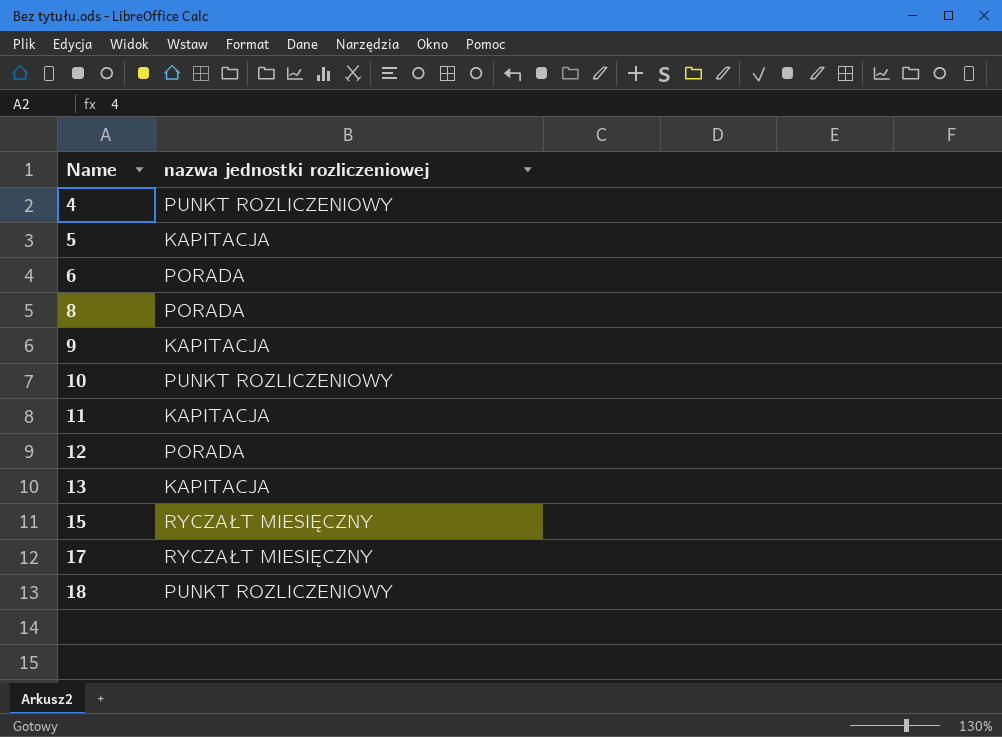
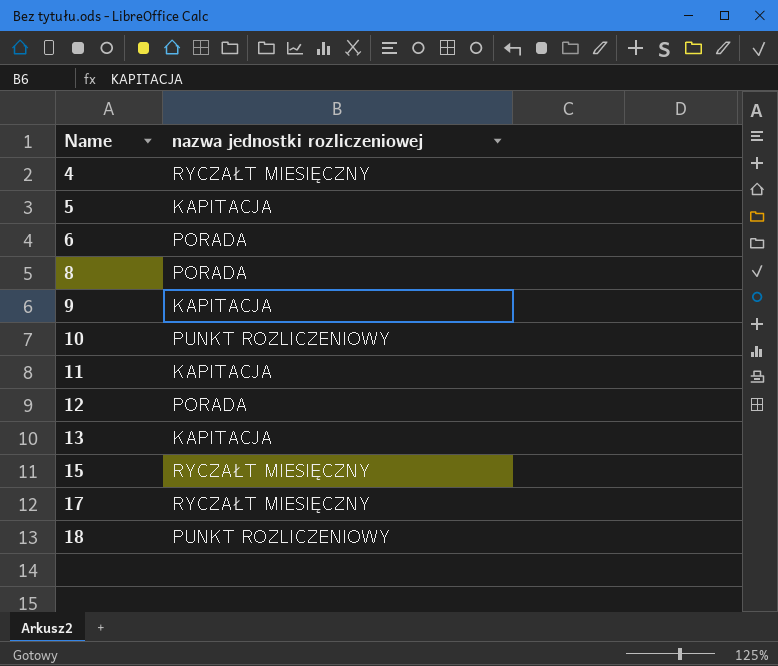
4 | nazwa jednostki rozliczeniowej: PUNKT ROZLICZENIOWY -> RYCZAŁT MIESIĘCZNY

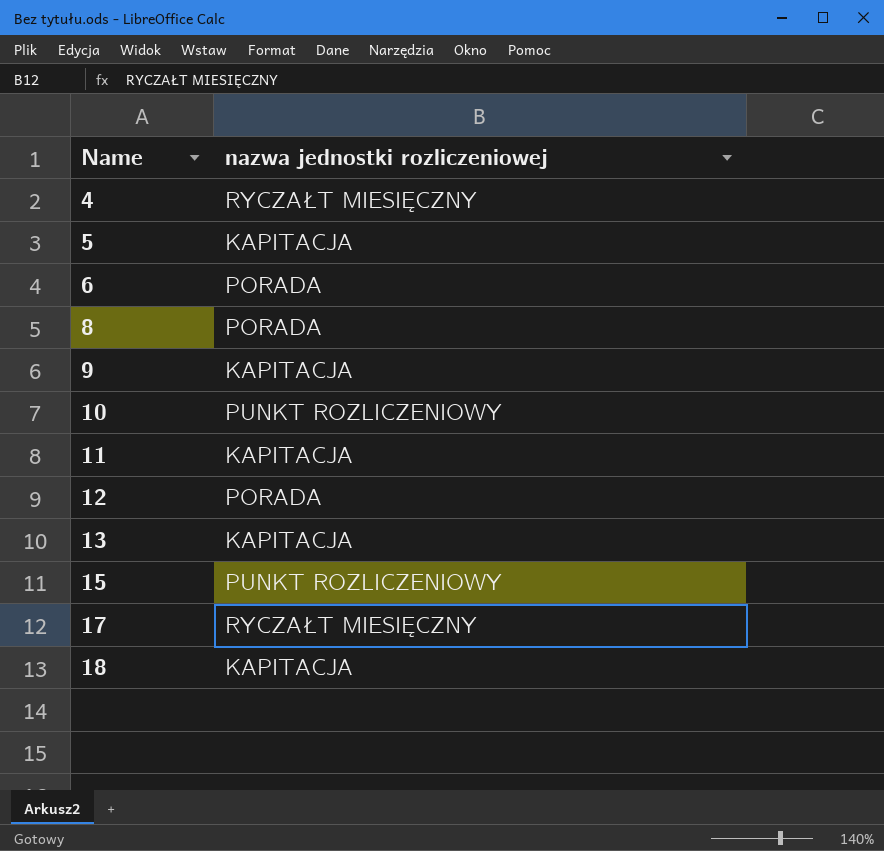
15 | nazwa jednostki rozliczeniowej: RYCZAŁT MIESIĘCZNY -> PUNKT ROZLICZENIOWY
18 | nazwa jednostki rozliczeniowej: PUNKT ROZLICZENIOWY -> KAPITACJA

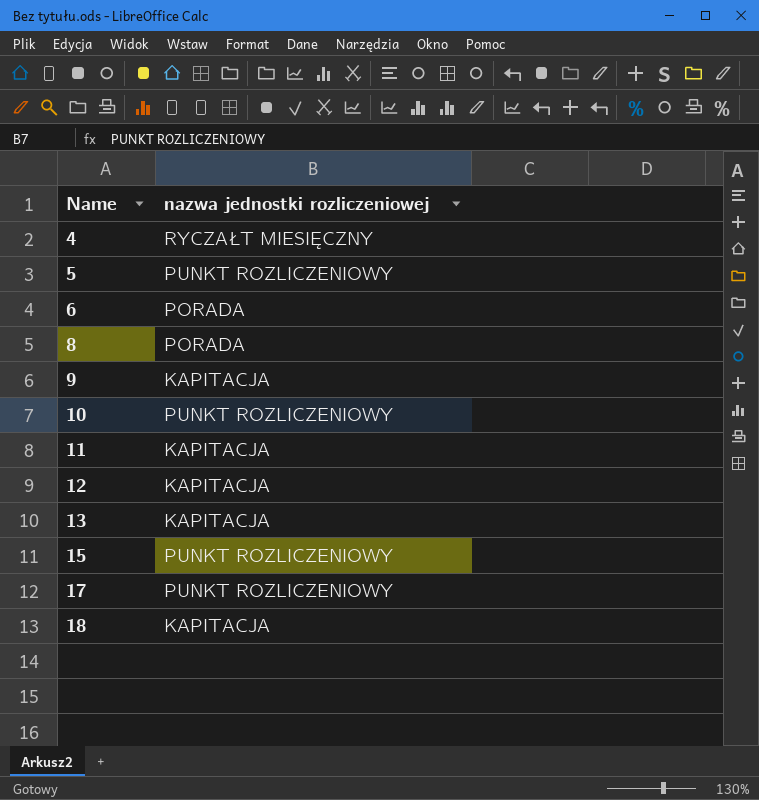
5 | nazwa jednostki rozliczeniowej: KAPITACJA -> PUNKT ROZLICZENIOWY
12 | nazwa jednostki rozliczeniowej: PORADA -> KAPITACJA
17 | nazwa jednostki rozliczeniowej: RYCZAŁT MIESIĘCZNY -> PUNKT ROZLICZENIOWY

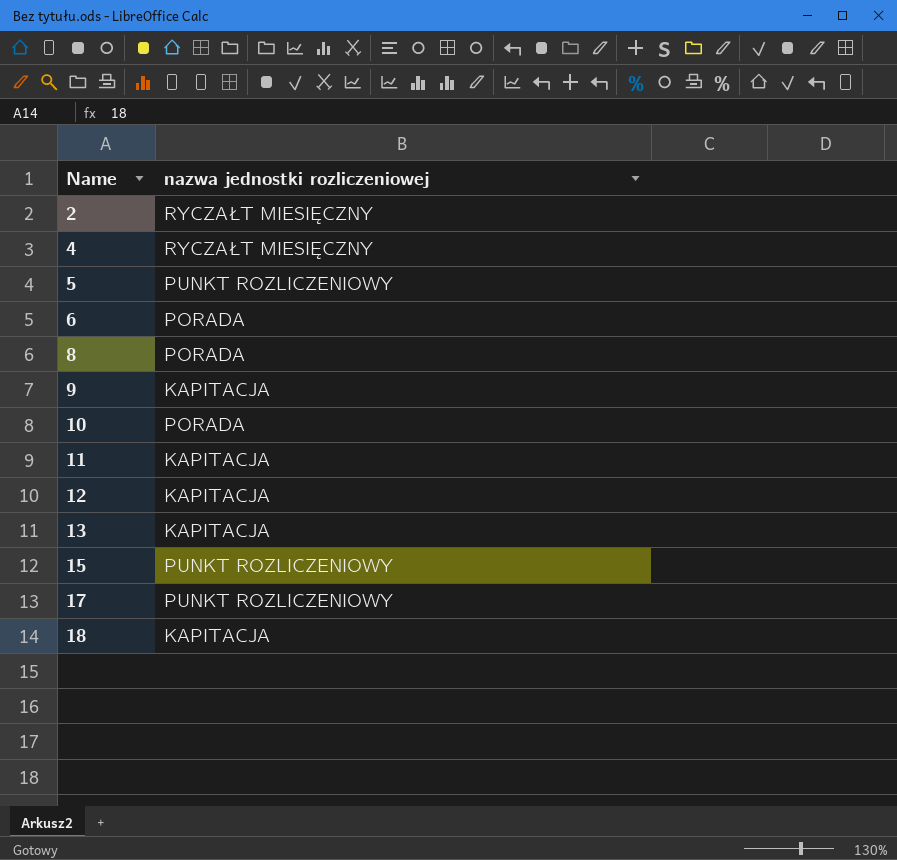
row 2: none -> RYCZAŁT MIESIĘCZNY
10 | nazwa jednostki rozliczeniowej: PUNKT ROZLICZENIOWY -> PORADA

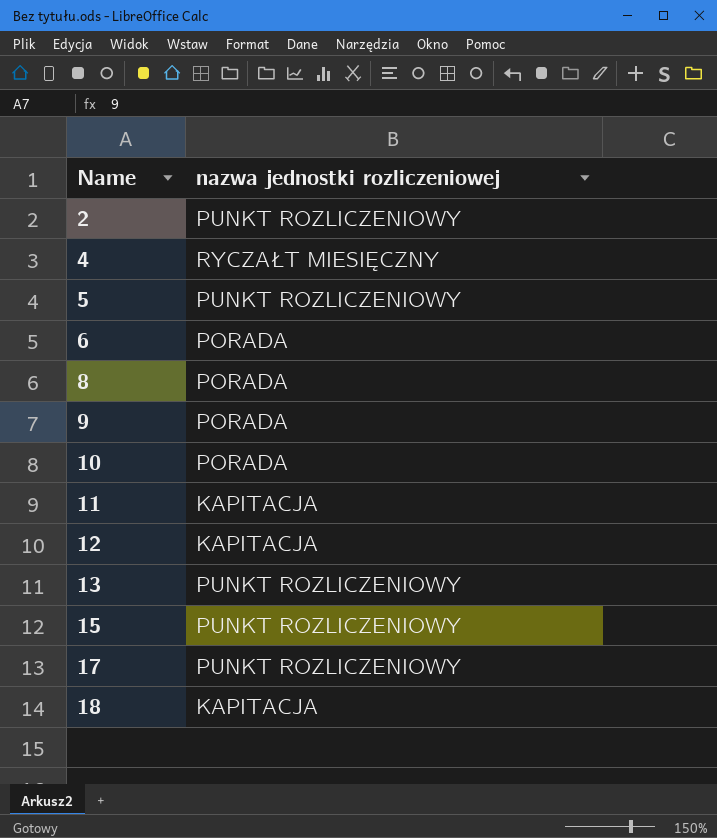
2 | nazwa jednostki rozliczeniowej: RYCZAŁT MIESIĘCZNY -> PUNKT ROZLICZENIOWY
9 | nazwa jednostki rozliczeniowej: KAPITACJA -> PORADA
13 | nazwa jednostki rozliczeniowej: KAPITACJA -> PUNKT ROZLICZENIOWY

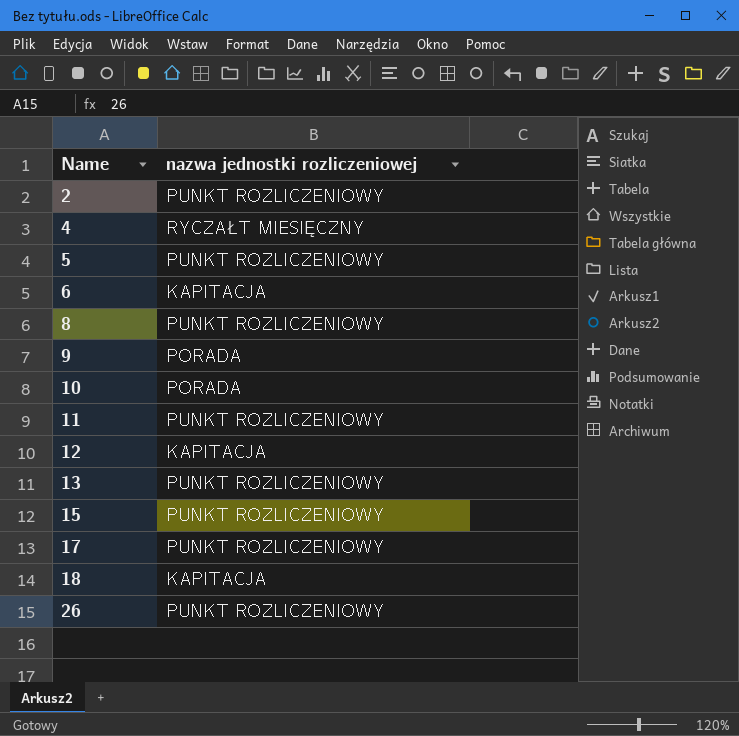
6 | nazwa jednostki rozliczeniowej: PORADA -> KAPITACJA
8 | nazwa jednostki rozliczeniowej: PORADA -> PUNKT ROZLICZENIOWY
11 | nazwa jednostki rozliczeniowej: KAPITACJA -> PUNKT ROZLICZENIOWY
row 26: none -> PUNKT ROZLICZENIOWY

